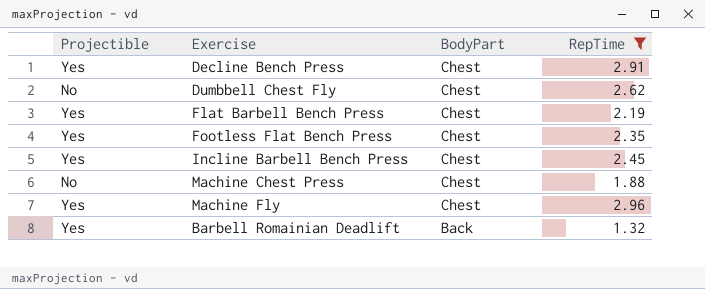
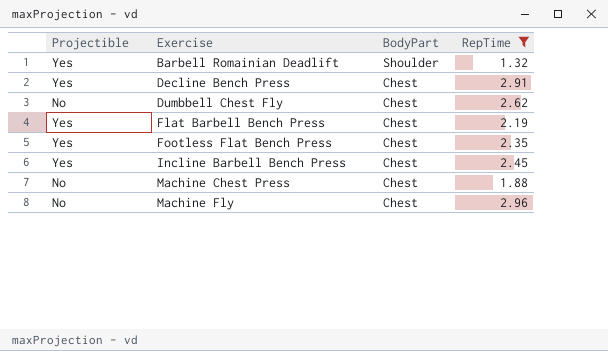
row order: BodyPart descending -> Exercise ascending
Barbell Romainian Deadlift | BodyPart: Back -> Shoulder
Machine Fly | Projectible: Yes -> No

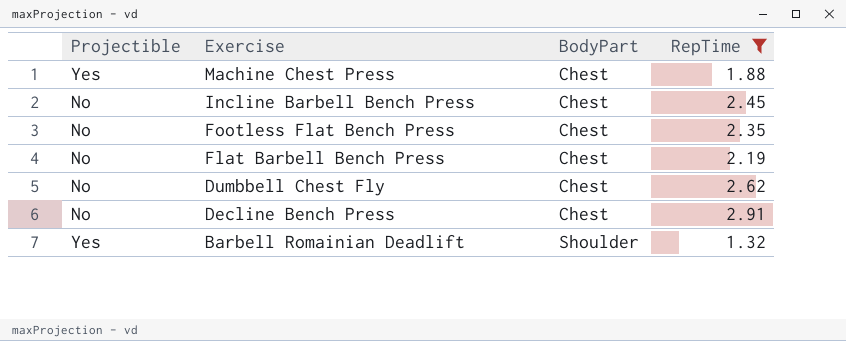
row order: Exercise ascending -> Exercise descending
row Machine Fly: No | Chest | 2.96 -> none
Machine Chest Press | Projectible: No -> Yes
Incline Barbell Bench Press | Projectible: Yes -> No
Footless Flat Bench Press | Projectible: Yes -> No
Flat Barbell Bench Press | Projectible: Yes -> No
Decline Bench Press | Projectible: Yes -> No

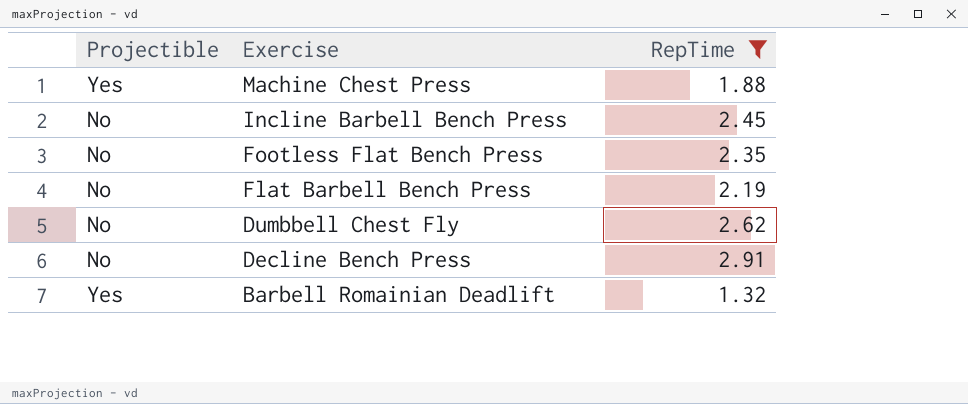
column BodyPart | position: 3 -> none

